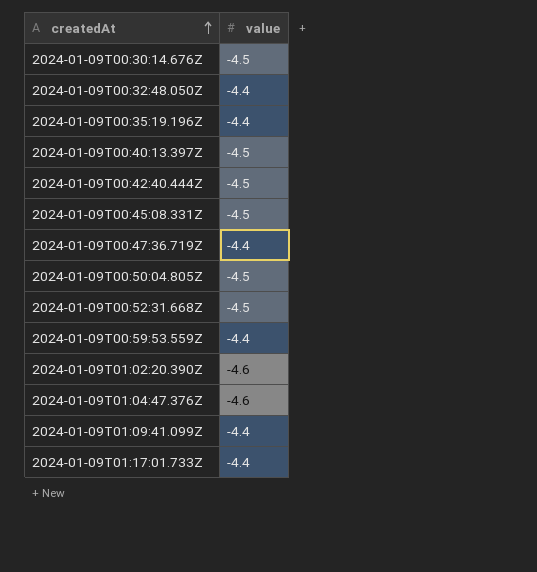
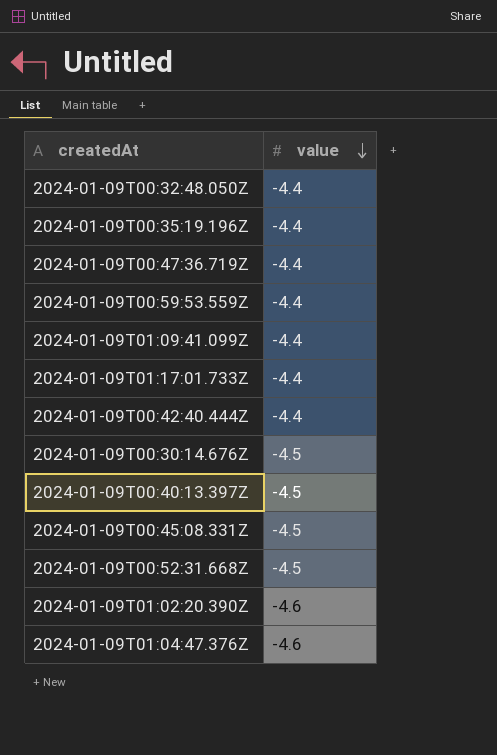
row order: createdAt ascending -> value descending
row 2024-01-09T00:50:04.805Z: -4.5 -> none
2024-01-09T00:42:40.444Z | value: -4.5 -> -4.4

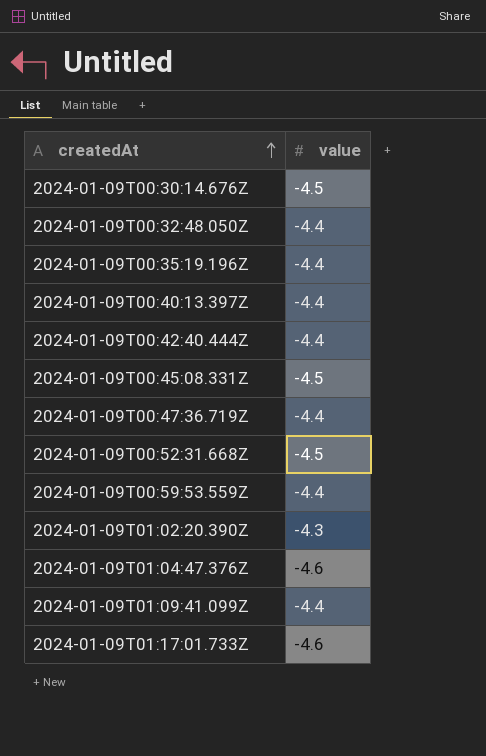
row order: value descending -> createdAt ascending
2024-01-09T00:40:13.397Z | value: -4.5 -> -4.4
2024-01-09T01:02:20.390Z | value: -4.6 -> -4.3
2024-01-09T01:17:01.733Z | value: -4.4 -> -4.6

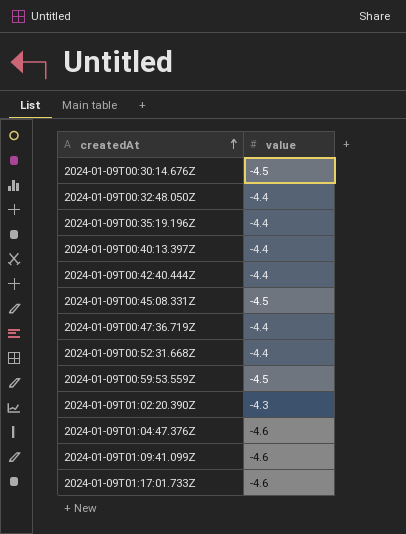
2024-01-09T00:52:31.668Z | value: -4.5 -> -4.4
2024-01-09T00:59:53.559Z | value: -4.4 -> -4.5
2024-01-09T01:09:41.099Z | value: -4.4 -> -4.6

